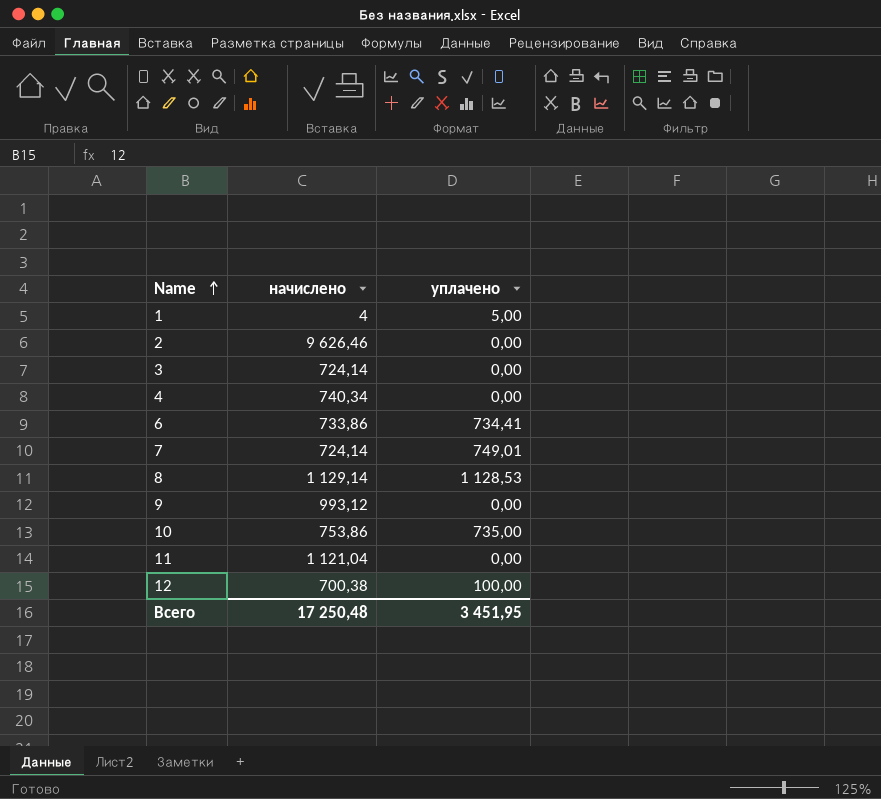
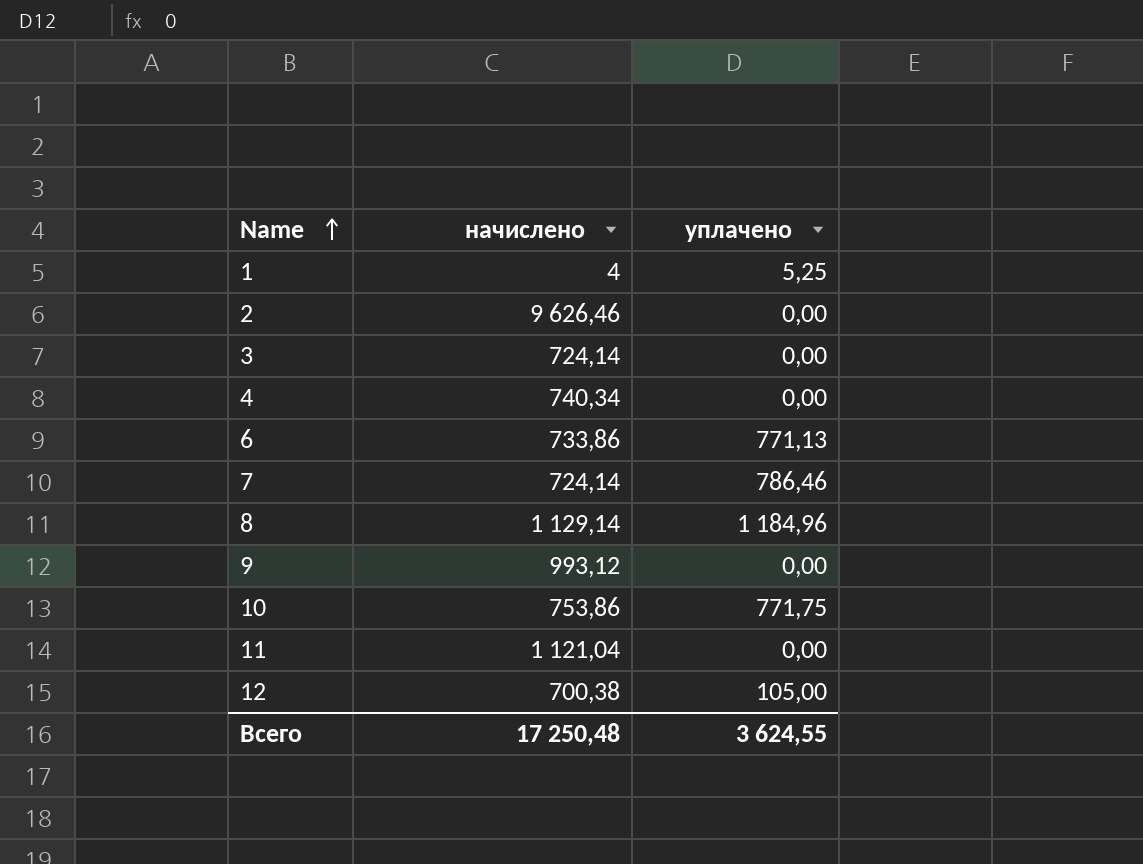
1 | уплачено: 5,00 -> 5,25
6 | уплачено: 734,41 -> 771,13
7 | уплачено: 749,01 -> 786,46
8 | уплачено: 1 128,53 -> 1 184,96
10 | уплачено: 735,00 -> 771,75
12 | уплачено: 100,00 -> 105,00
Всего | уплачено: 3 451,95 -> 3 624,55

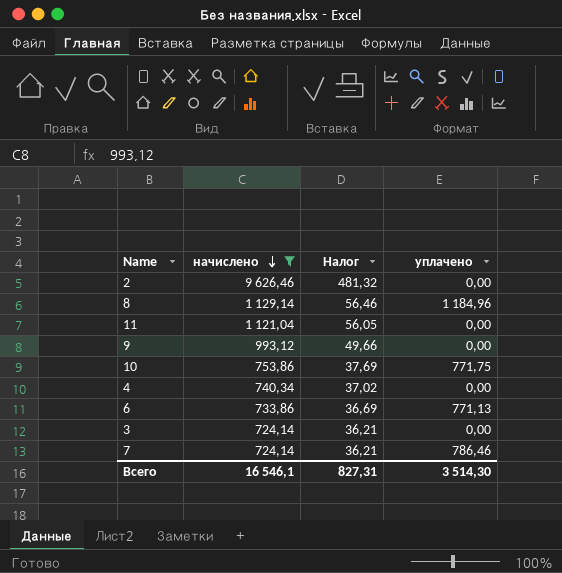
filter: none -> начислено >= 724,14
row order: Name ascending -> начислено descending
column Налог | formula: none -> [начислено] * 0,05
Всего | начислено: 17 250,48 -> 16 546,1
Всего | уплачено: 3 624,55 -> 3 514,30

